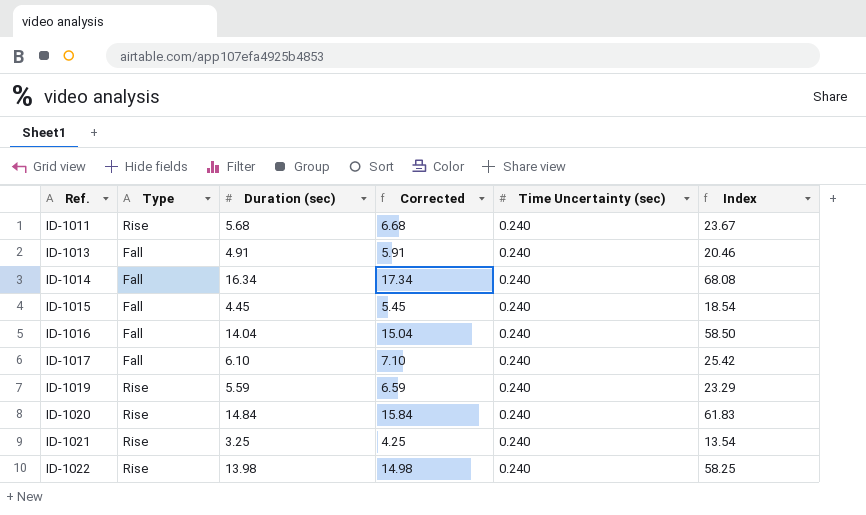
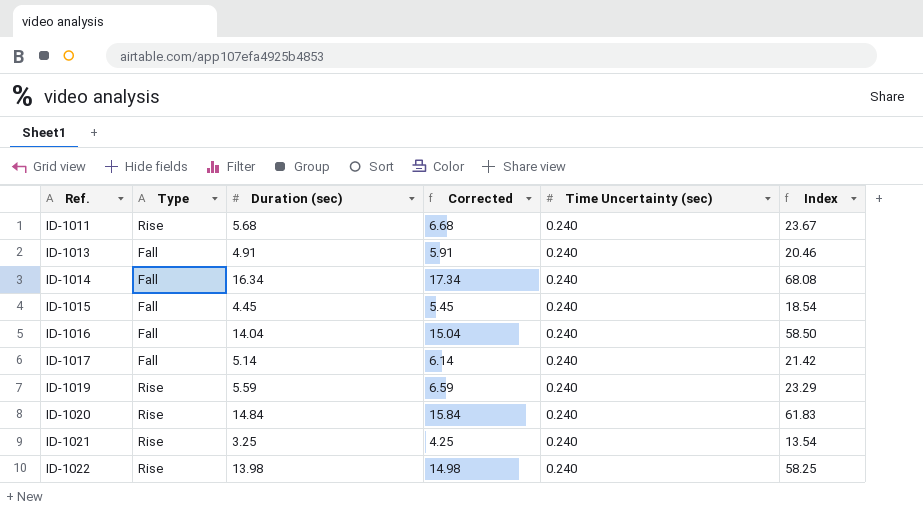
ID-1017 | Duration (sec): 6.10 -> 5.14
ID-1017 | Corrected: 7.10 -> 6.14
ID-1017 | Index: 25.42 -> 21.42

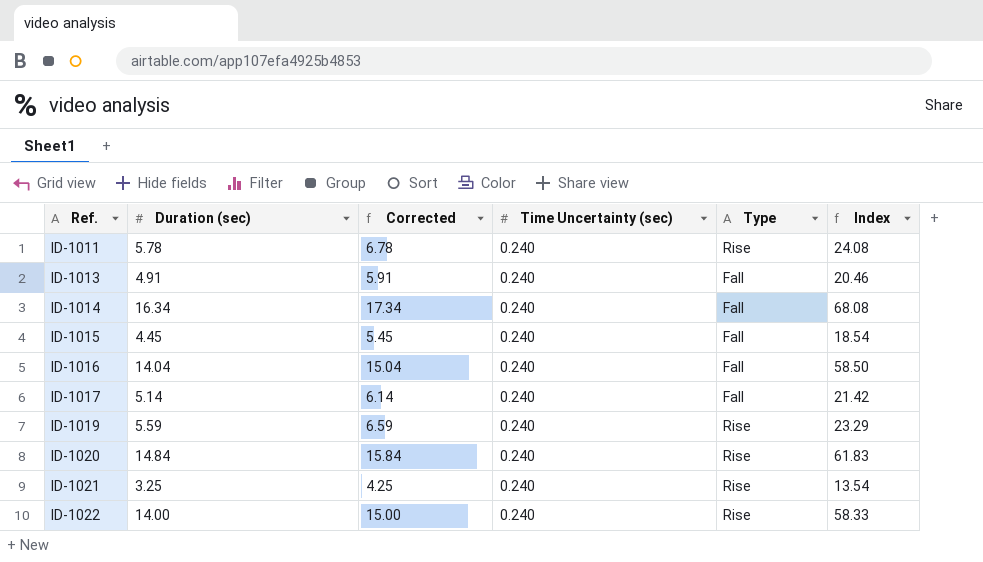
column Type | position: 2 -> 5
ID-1011 | Duration (sec): 5.68 -> 5.78
ID-1011 | Corrected: 6.68 -> 6.78
ID-1011 | Index: 23.67 -> 24.08
ID-1022 | Duration (sec): 13.98 -> 14.00
ID-1022 | Corrected: 14.98 -> 15.00
ID-1022 | Index: 58.25 -> 58.33

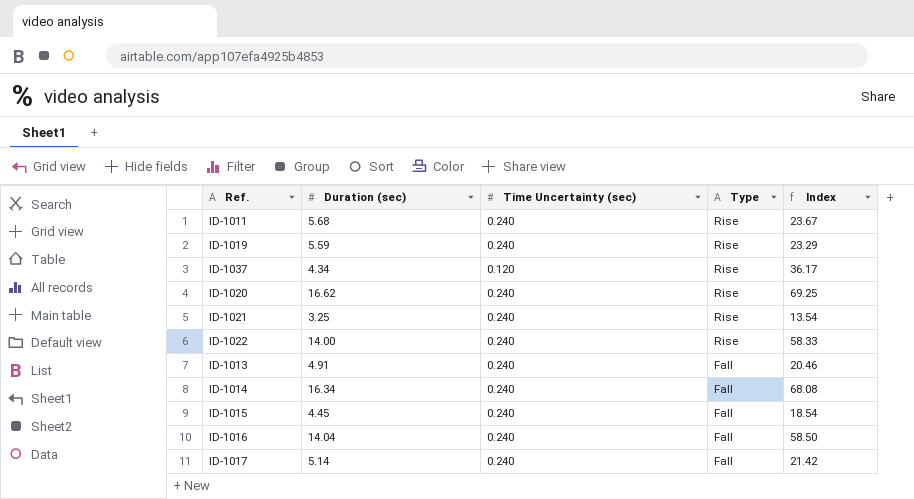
row order: Ref. ascending -> Type descending
column Corrected | formula: [Duration (sec)] + 1 -> none
ID-1011 | Duration (sec): 5.78 -> 5.68
ID-1011 | Index: 24.08 -> 23.67
row ID-1037: none -> 4.34 | 0.120 | Rise | 36.17
ID-1020 | Duration (sec): 14.84 -> 16.62
ID-1020 | Index: 61.83 -> 69.25

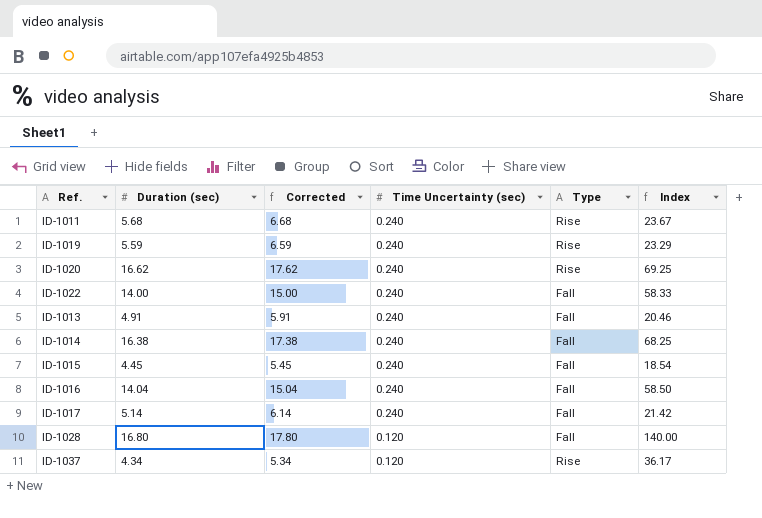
row order: Type descending -> Time Uncertainty (sec) descending
column Corrected | formula: none -> [Duration (sec)] + 1
row ID-1021: 3.25 | 0.240 | Rise | 13.54 -> none
ID-1022 | Type: Rise -> Fall
ID-1014 | Duration (sec): 16.34 -> 16.38
ID-1014 | Index: 68.08 -> 68.25
row ID-1028: none -> 16.80 | 17.80 | 0.120 | Fall | 140.00

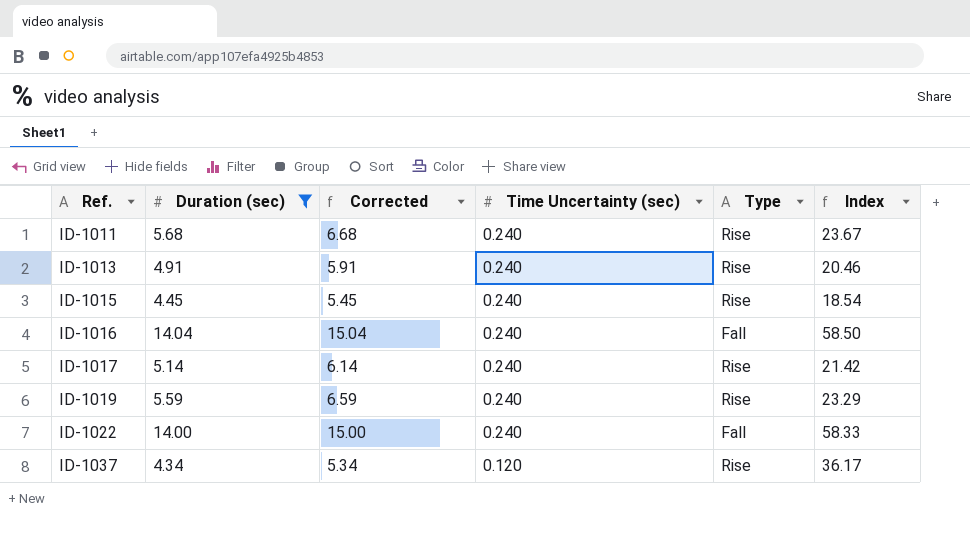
filter: none -> Duration (sec) <= 14.04
row order: Time Uncertainty (sec) descending -> Ref. ascending
ID-1013 | Type: Fall -> Rise
ID-1015 | Type: Fall -> Rise
ID-1017 | Type: Fall -> Rise

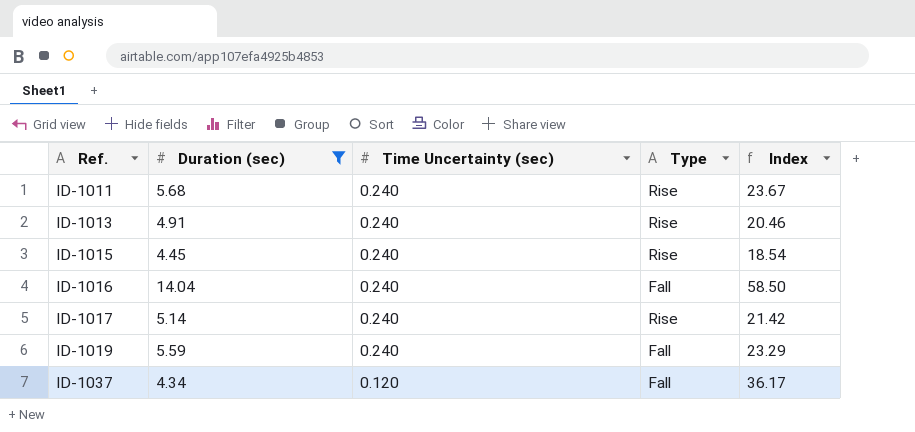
column Corrected | formula: [Duration (sec)] + 1 -> none
row ID-1022: 14.00 | 15.00 | 0.240 | Fall | 58.33 -> none
ID-1019 | Type: Rise -> Fall
ID-1037 | Type: Rise -> Fall

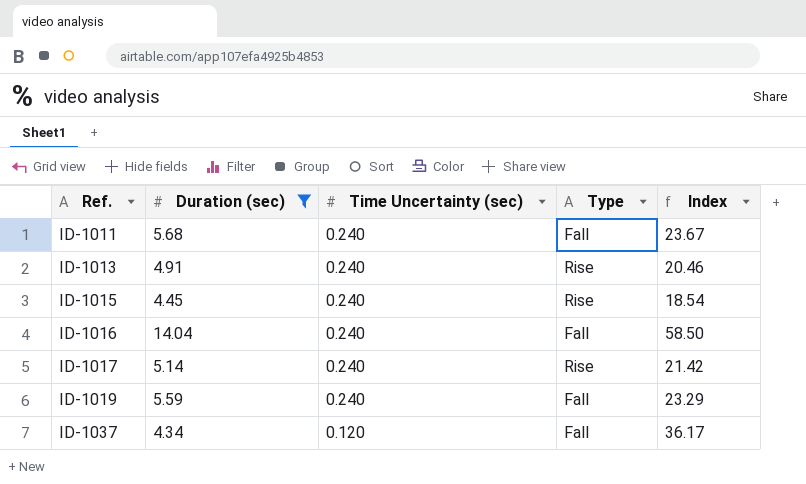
ID-1011 | Type: Rise -> Fall

